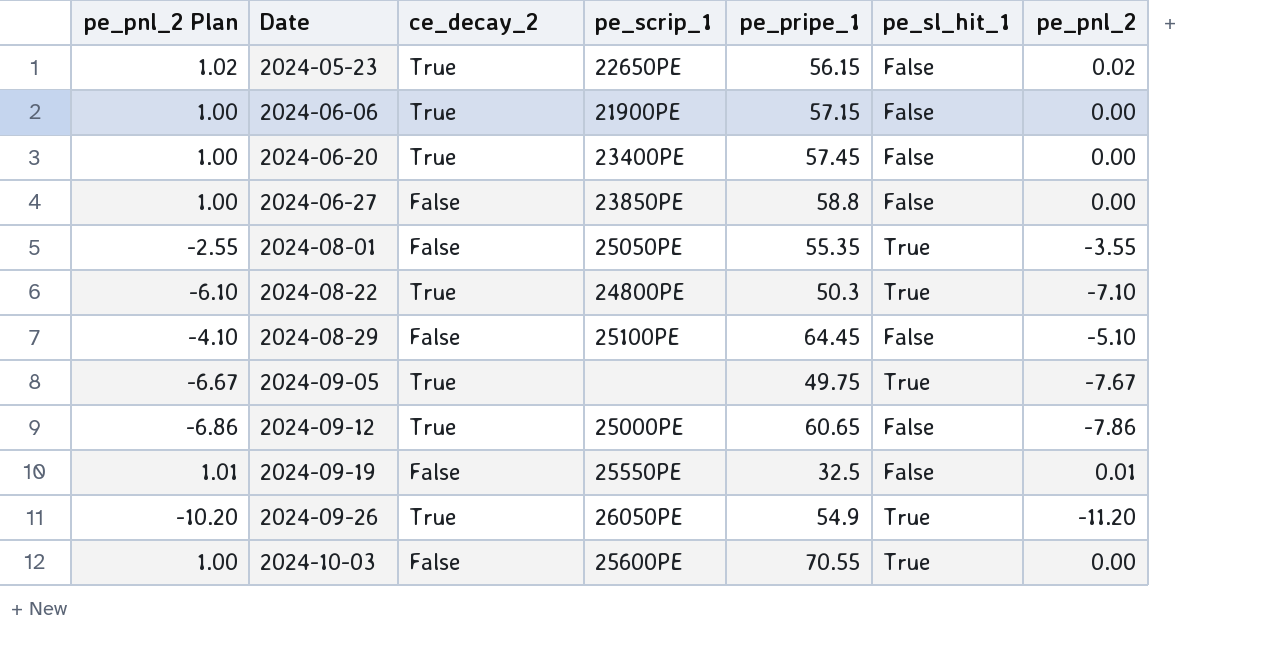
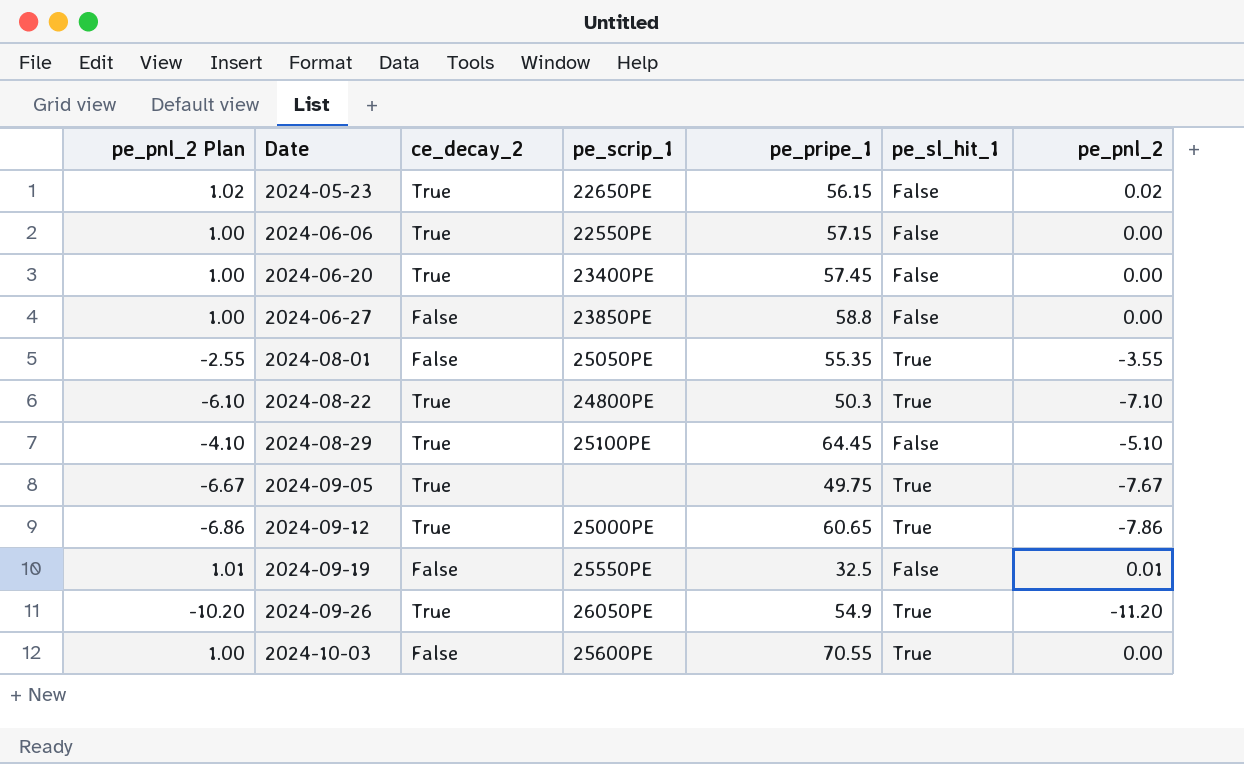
2024-06-06 | pe_scrip_1: 21900PE -> 22550PE
2024-08-29 | ce_decay_2: False -> True
2024-09-12 | pe_sl_hit_1: False -> True

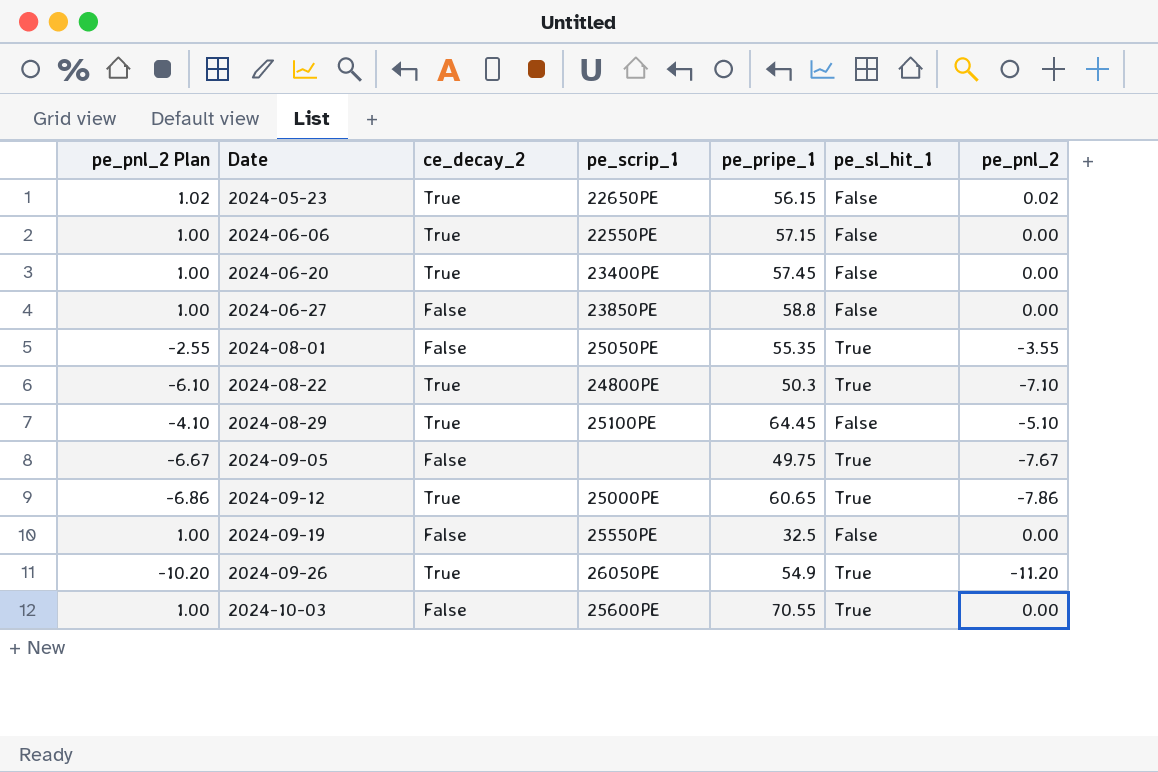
2024-09-05 | ce_decay_2: True -> False
2024-09-19 | pe_pnl_2 Plan: 1.01 -> 1.00
2024-09-19 | pe_pnl_2: 0.01 -> 0.00

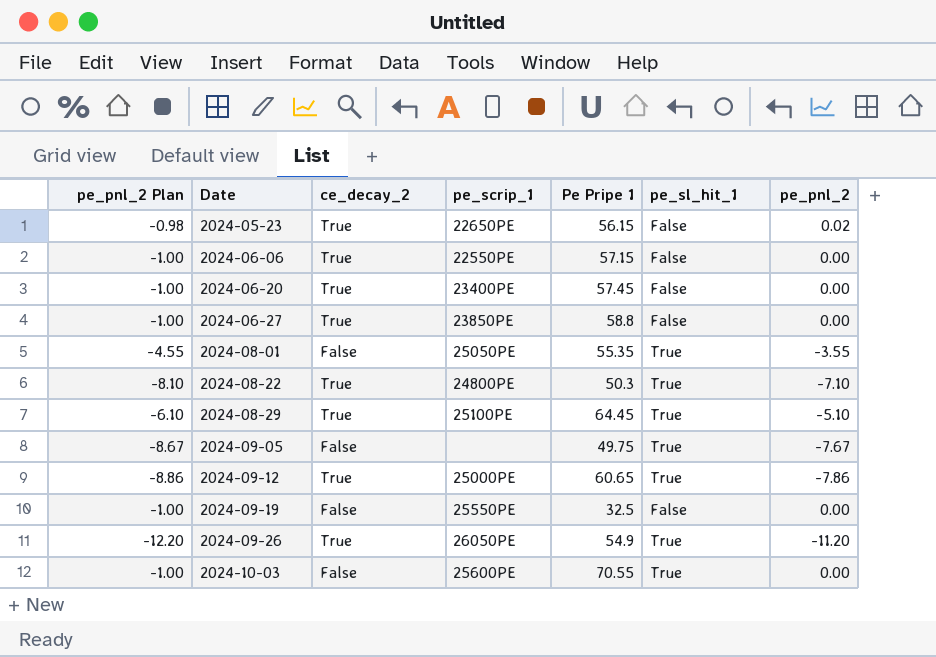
column pe_pnl_2 Plan | formula: [pe_pnl_2] + 1 -> [pe_pnl_2] - 1
column name: pe_pripe_1 -> Pe Pripe 1
2024-06-27 | ce_decay_2: False -> True
2024-08-29 | pe_sl_hit_1: False -> True

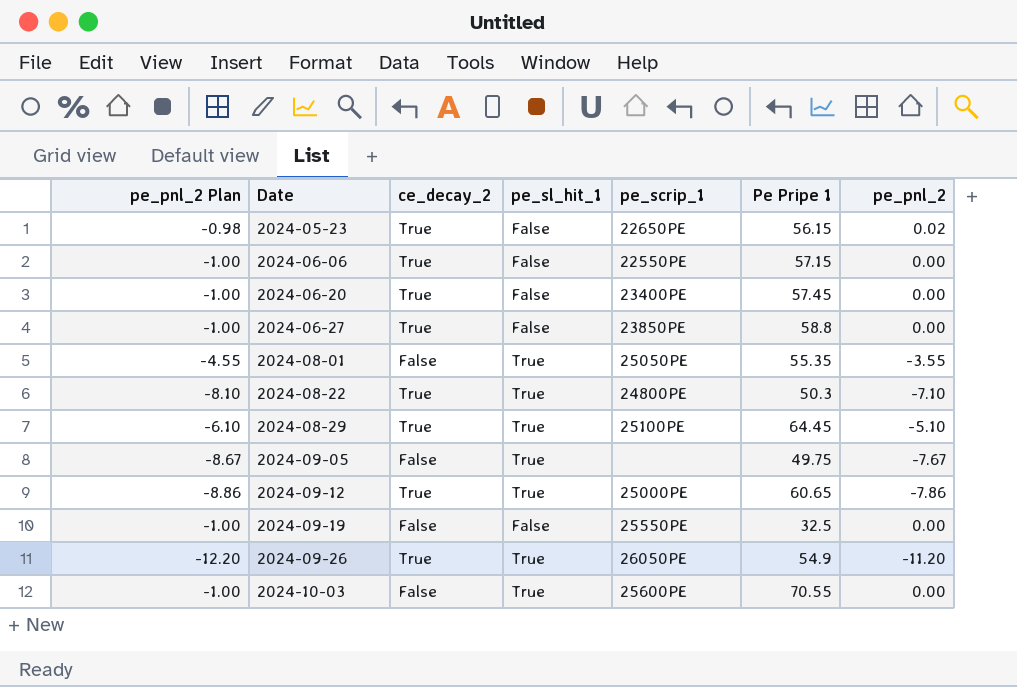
column pe_sl_hit_1 | position: 6 -> 4

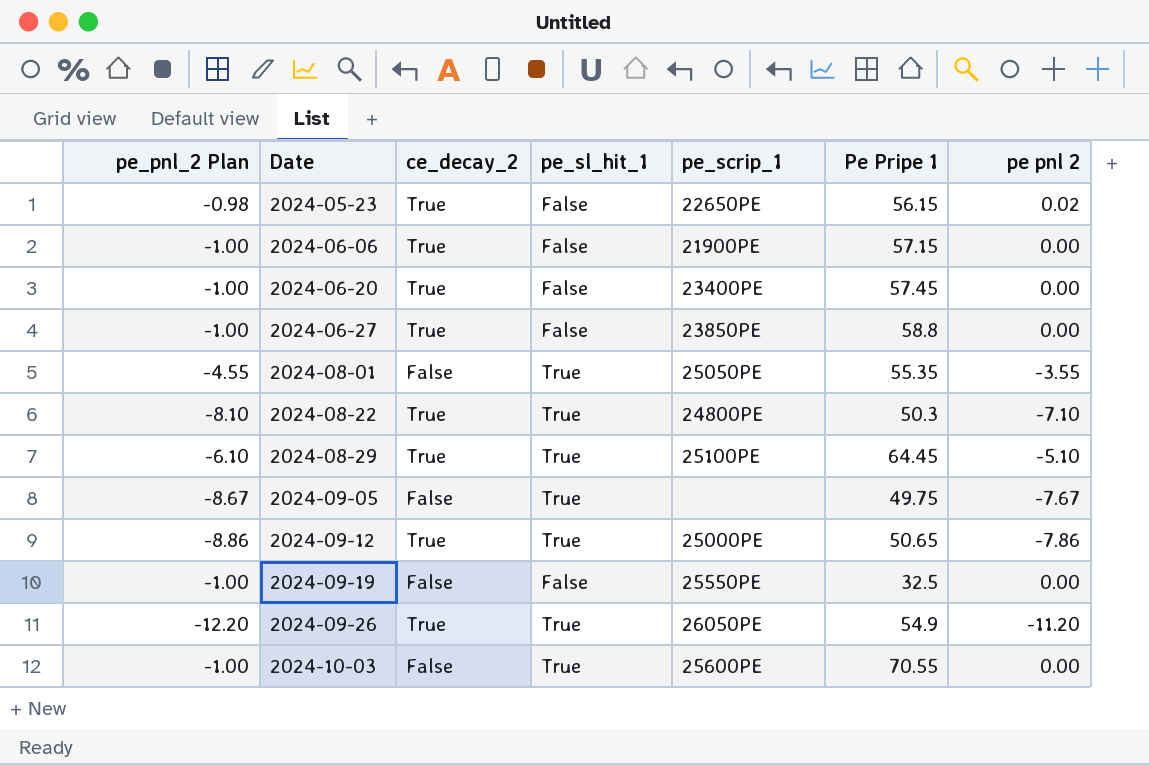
column name: pe_pnl_2 -> pe pnl 2
2024-06-06 | pe_scrip_1: 22550PE -> 21900PE
2024-09-12 | Pe Pripe 1: 60.65 -> 50.65

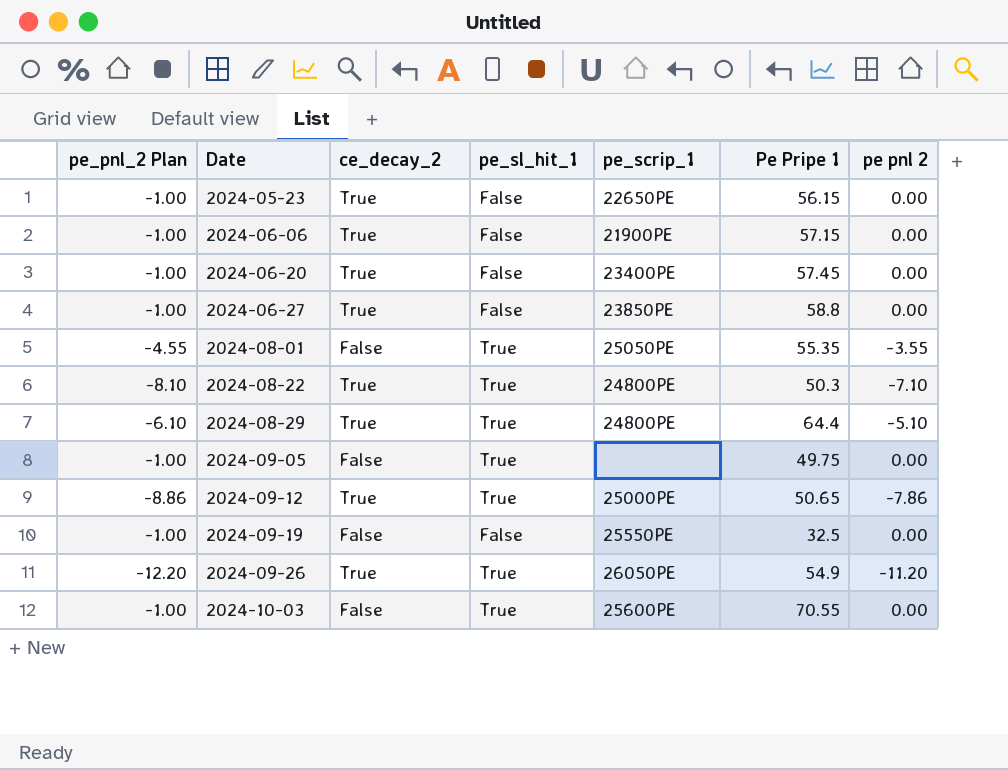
2024-05-23 | pe_pnl_2 Plan: -0.98 -> -1.00
2024-05-23 | pe pnl 2: 0.02 -> 0.00
2024-08-29 | pe_scrip_1: 25100PE -> 24800PE
2024-08-29 | Pe Pripe 1: 64.45 -> 64.4
2024-09-05 | pe_pnl_2 Plan: -8.67 -> -1.00
2024-09-05 | pe pnl 2: -7.67 -> 0.00

